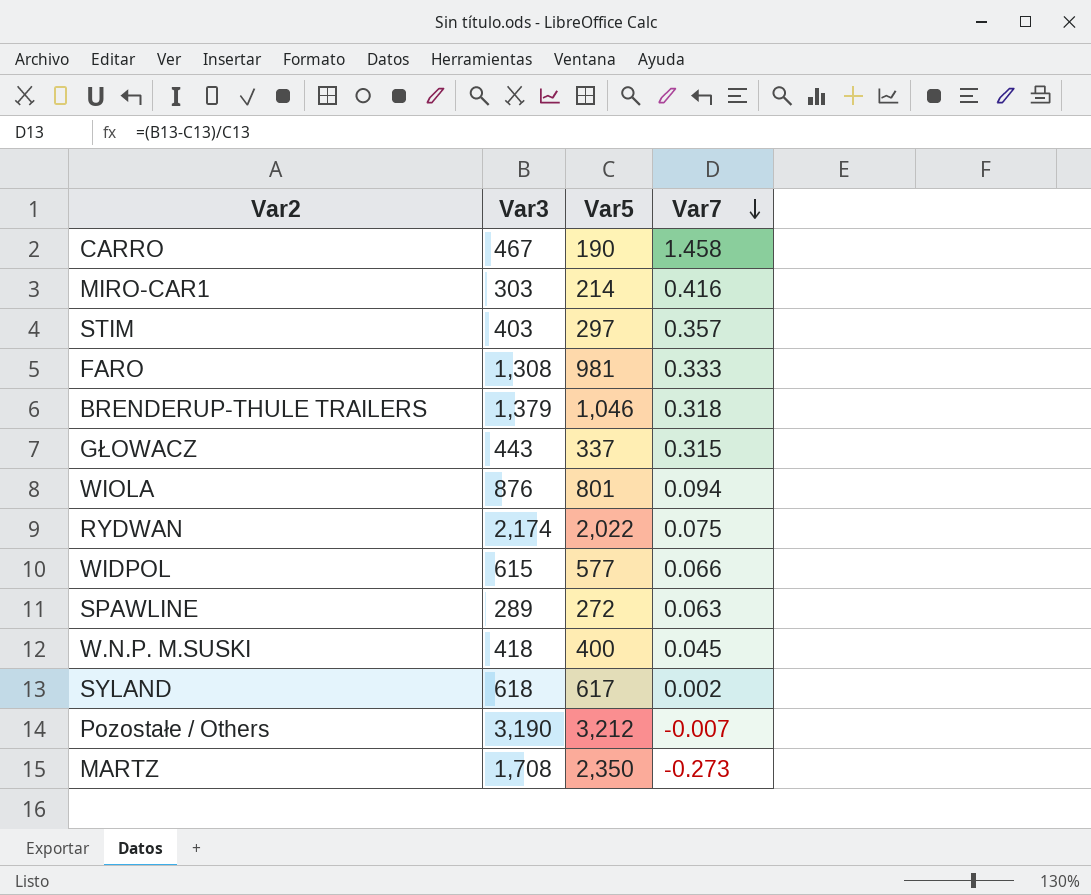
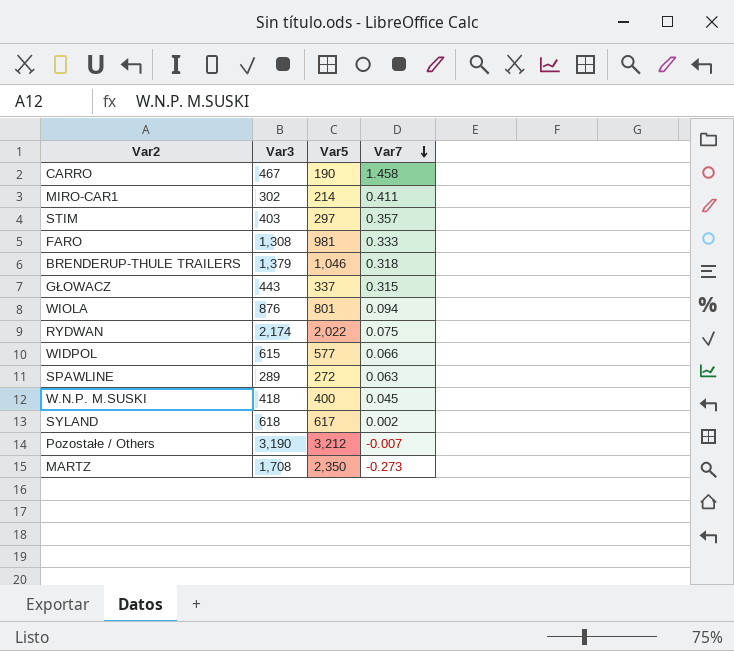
MIRO-CAR1 | Var3: 303 -> 302
MIRO-CAR1 | Var7: 0.416 -> 0.411

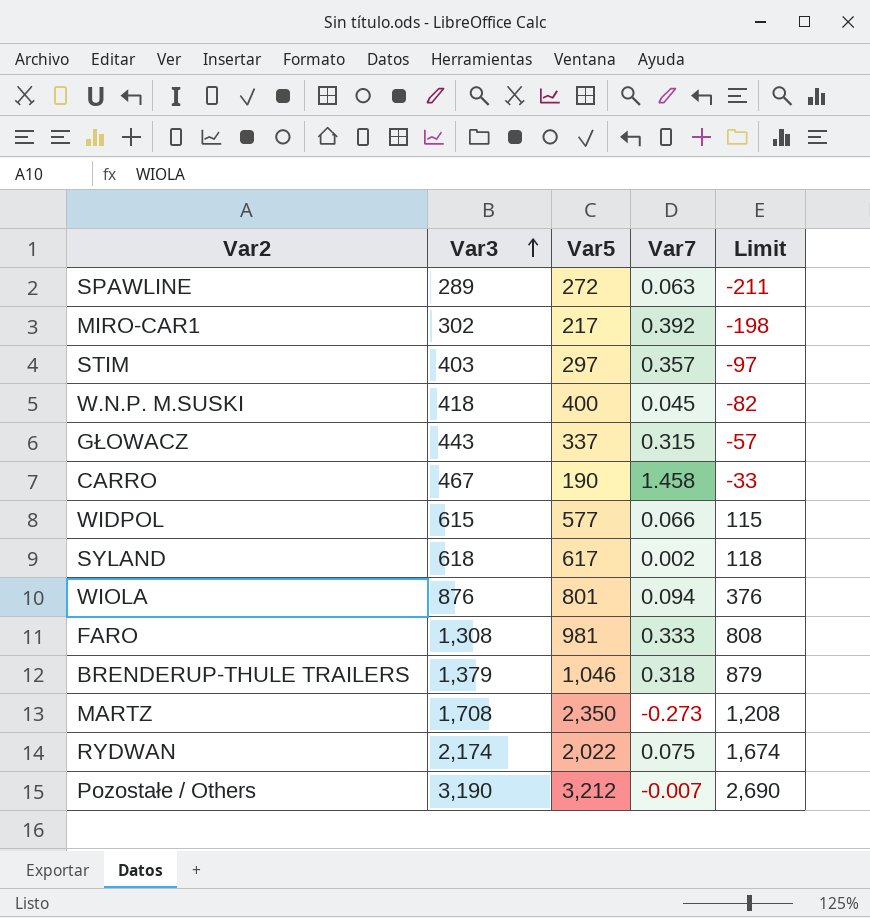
row order: Var7 descending -> Var3 ascending
column Limit | formula: none -> [Var3] - 500
MIRO-CAR1 | Var5: 214 -> 217
MIRO-CAR1 | Var7: 0.411 -> 0.392

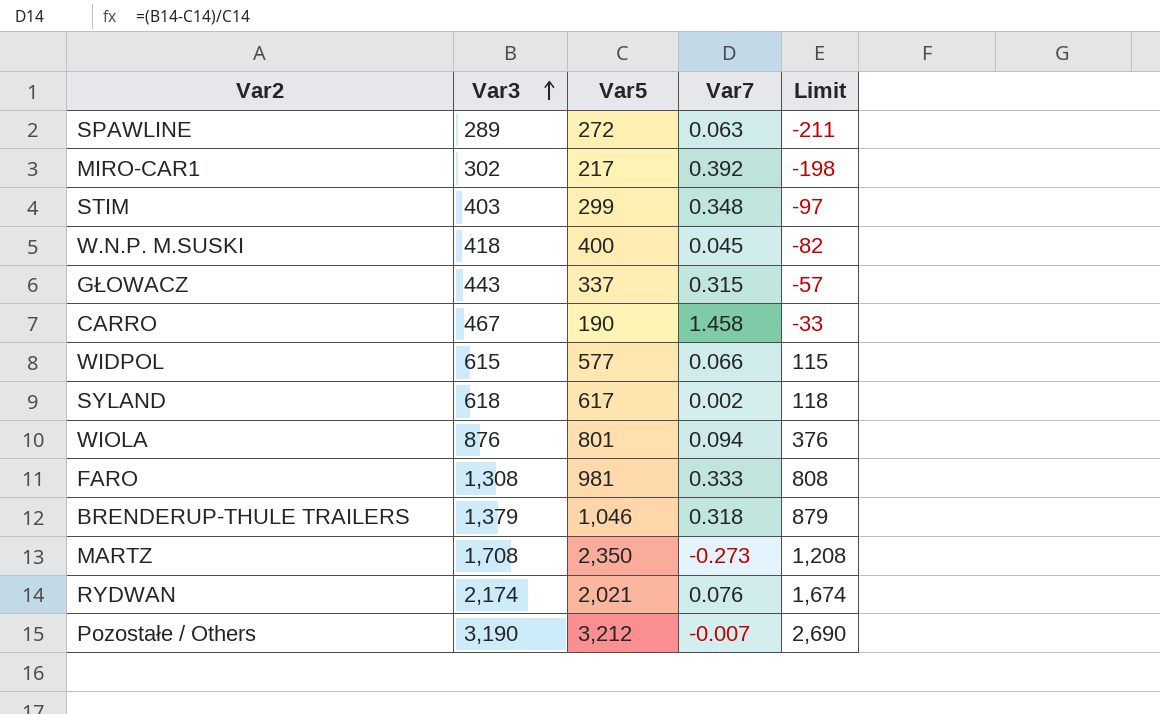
STIM | Var5: 297 -> 299
STIM | Var7: 0.357 -> 0.348
RYDWAN | Var5: 2,022 -> 2,021
RYDWAN | Var7: 0.075 -> 0.076

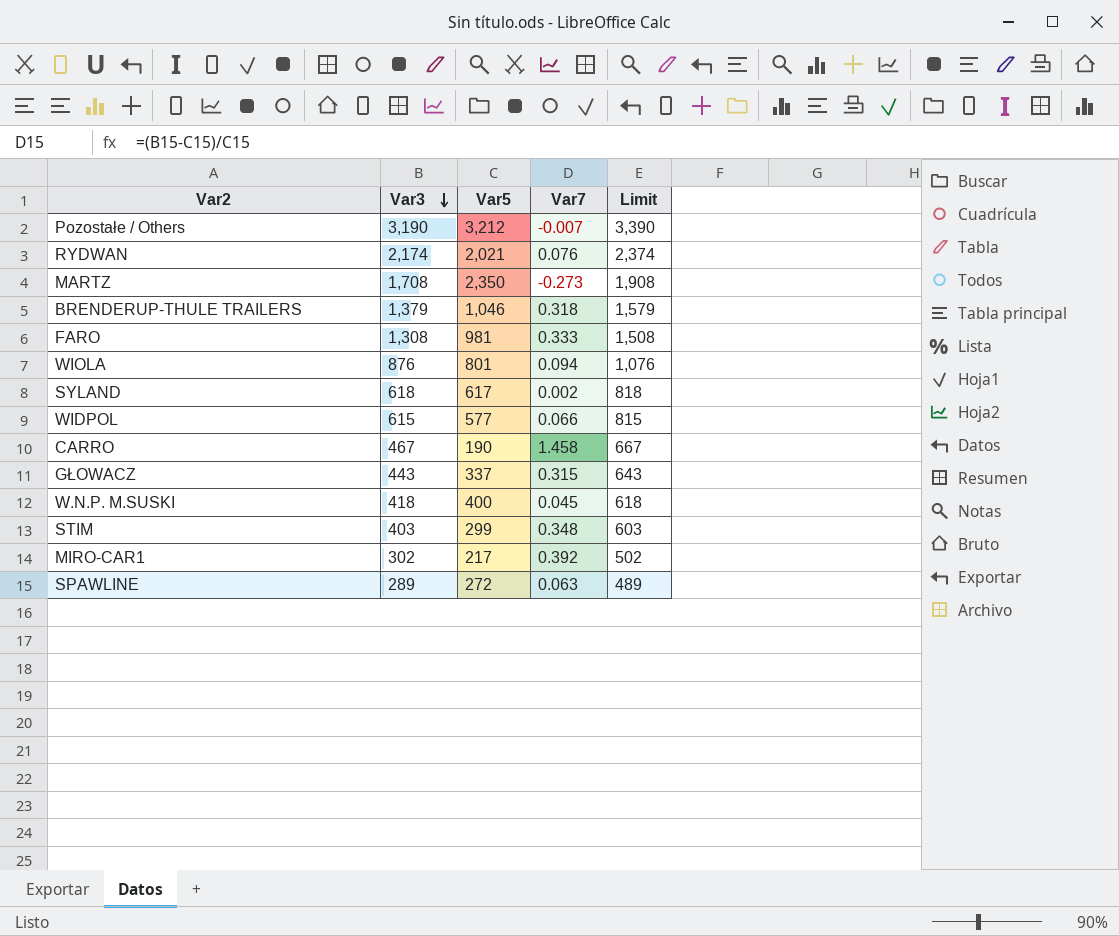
row order: Var3 ascending -> Var3 descending
column Limit | formula: [Var3] - 500 -> [Var3] + 200

